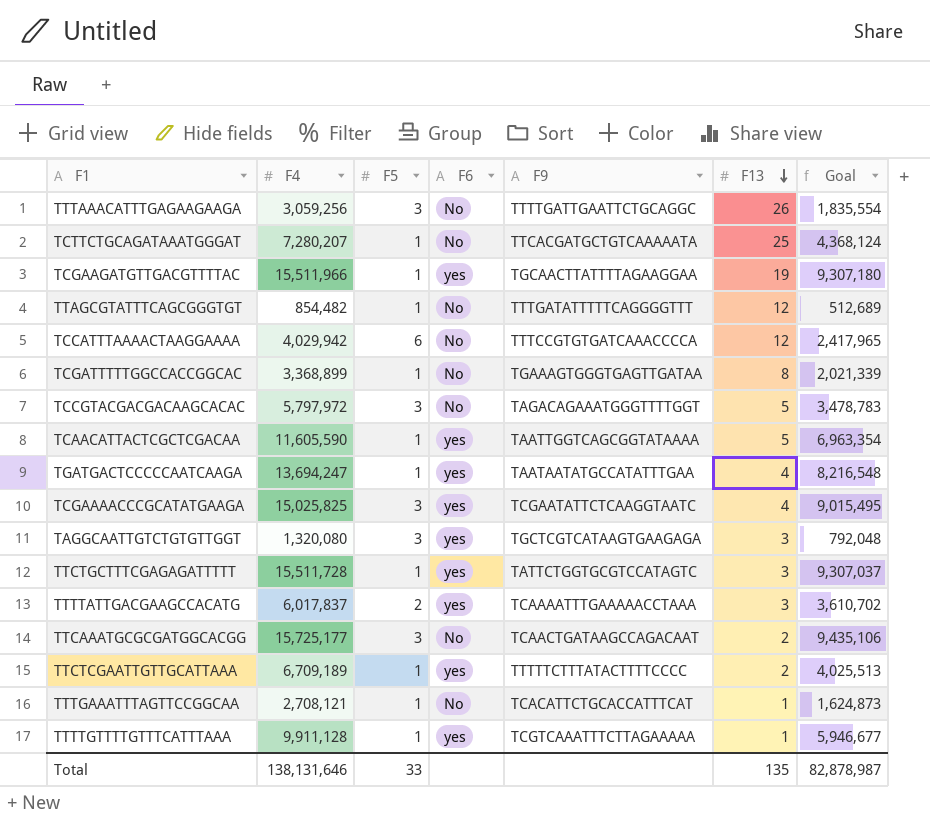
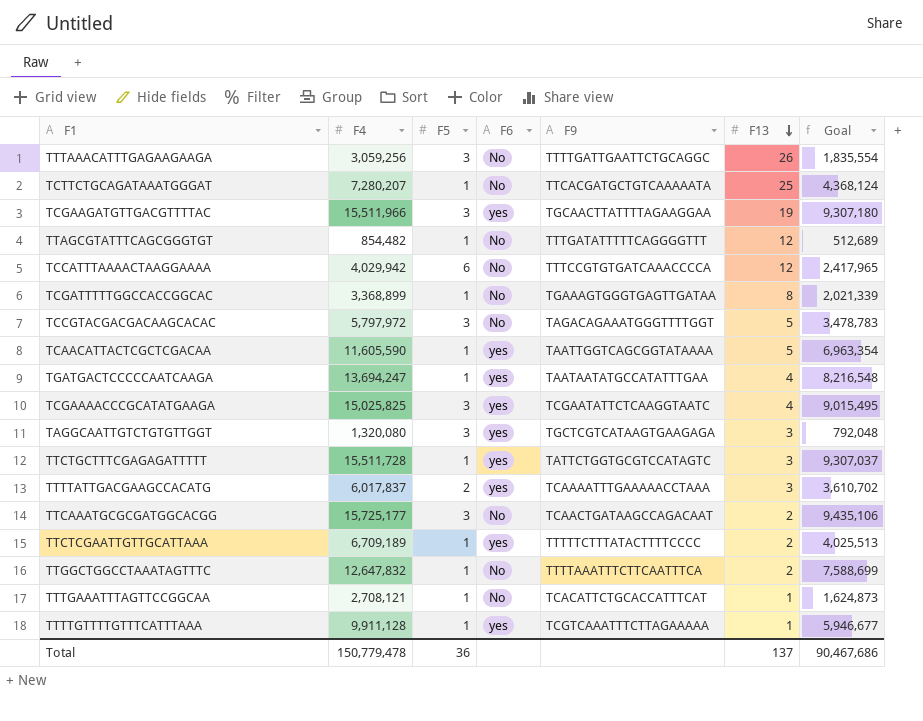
TCGAAGATGTTGACGTTTTAC | F5: 1 -> 3
row TTGGCTGGCCTAAATAGTTTC: none -> 12,647,832 | 1 | No | TTTTAAATTTCTTCAATTTCA | 2 | 7,588,699
Total | F4: 138,131,646 -> 150,779,478
Total | F5: 33 -> 36
Total | F13: 135 -> 137
Total | Goal: 82,878,987 -> 90,467,686

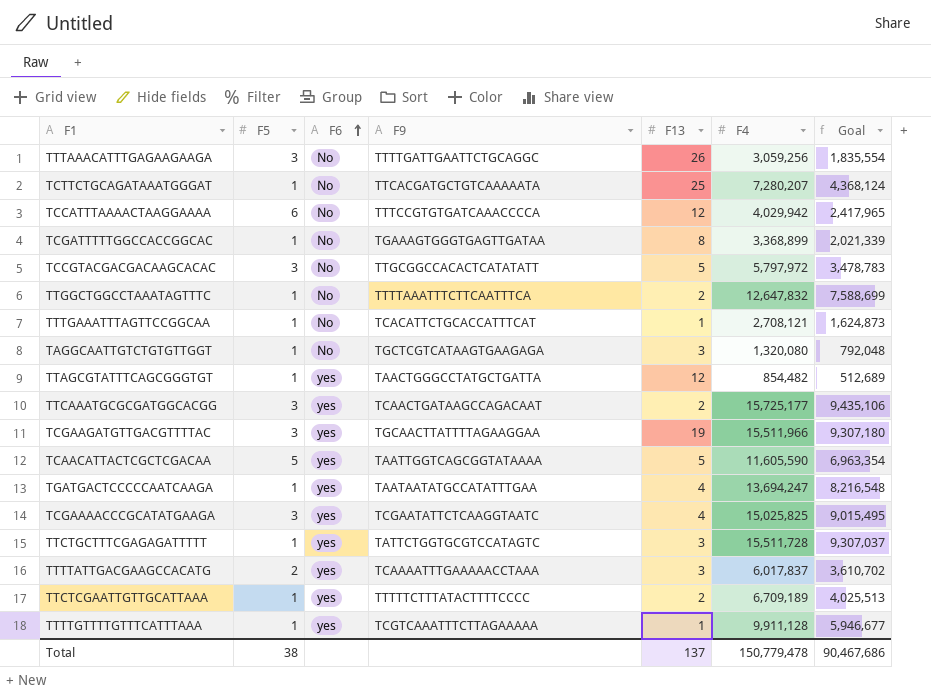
row order: F13 descending -> F6 ascending
column F4 | position: 2 -> 6
TCCGTACGACGACAAGCACAC | F9: TAGACAGAAATGGGTTTTGGT -> TTGCGGCCACACTCATATATT
TAGGCAATTGTCTGTGTTGGT | F5: 3 -> 1
TAGGCAATTGTCTGTGTTGGT | F6: yes -> No
TTAGCGTATTTCAGCGGGTGT | F6: No -> yes
TTAGCGTATTTCAGCGGGTGT | F9: TTTGATATTTTTCAGGGGTTT -> TAACTGGGCCTATGCTGATTA
TTCAAATGCGCGATGGCACGG | F6: No -> yes
TCAACATTACTCGCTCGACAA | F5: 1 -> 5
Total | F5: 36 -> 38

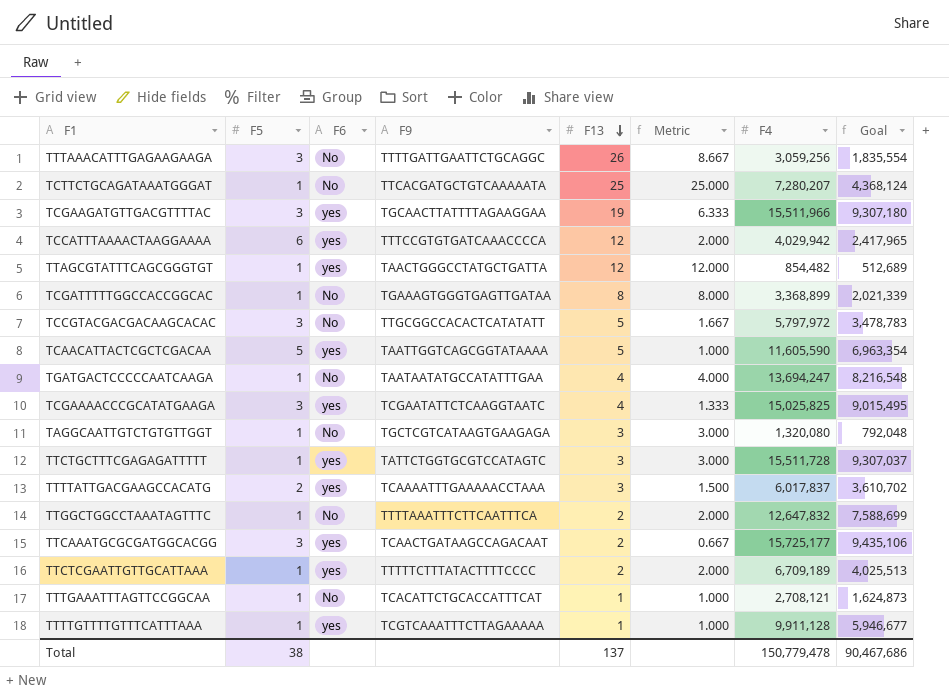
row order: F6 ascending -> F13 descending
column Metric | formula: none -> [F13] / [F5]
TCCATTTAAAACTAAGGAAAA | F6: No -> yes
TGATGACTCCCCCAATCAAGA | F6: yes -> No

